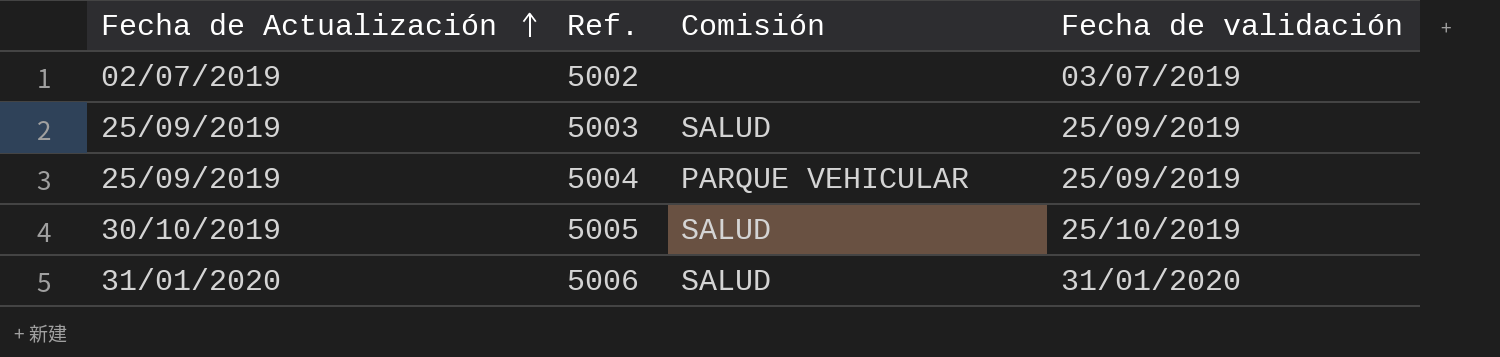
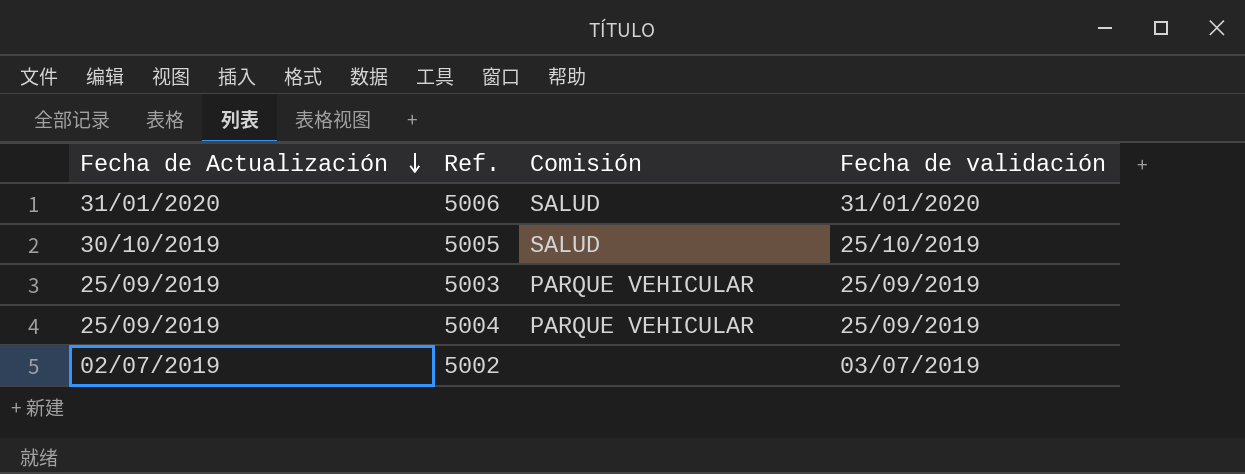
row order: Fecha de Actualización ascending -> Fecha de Actualización descending
5003 | Comisión: SALUD -> PARQUE VEHICULAR

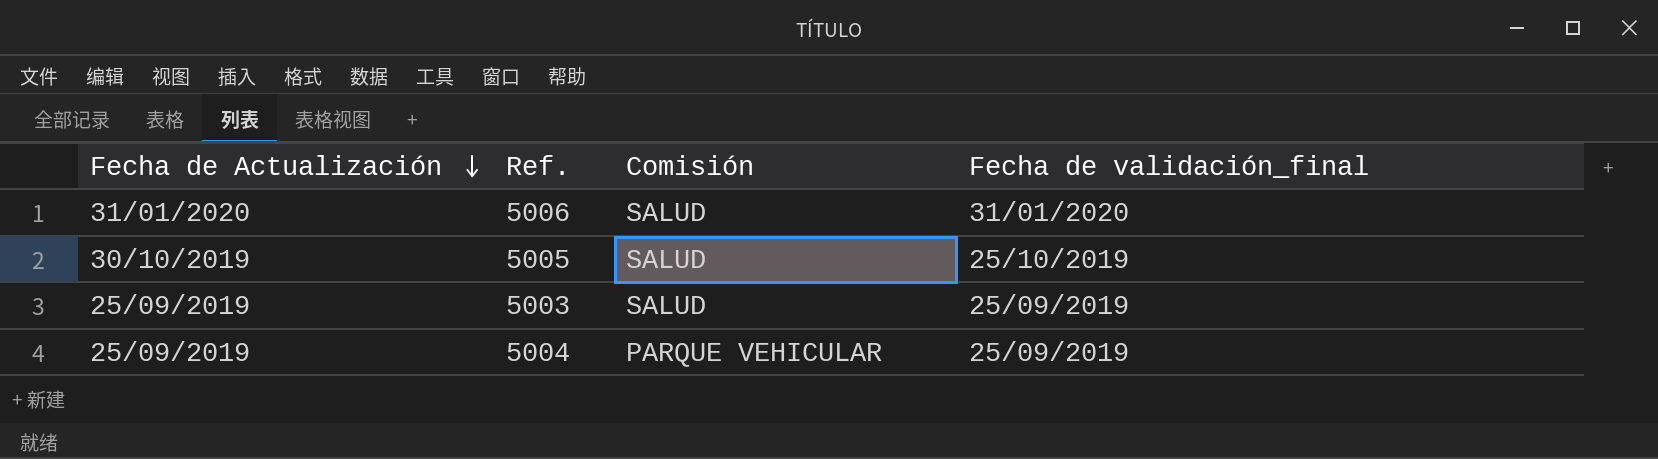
column name: Fecha de validación -> Fecha de validación_final
row 5002: 02/07/2019 | none | 03/07/2019 -> none
5003 | Comisión: PARQUE VEHICULAR -> SALUD

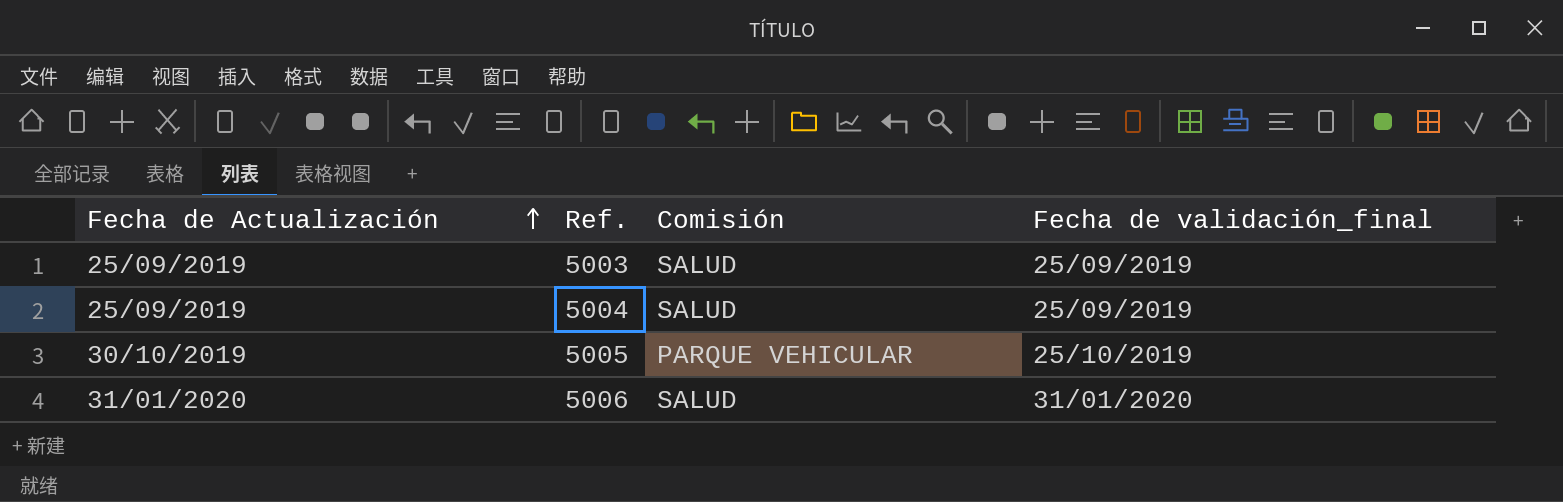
row order: Fecha de Actualización descending -> Fecha de Actualización ascending
5004 | Comisión: PARQUE VEHICULAR -> SALUD
5005 | Comisión: SALUD -> PARQUE VEHICULAR

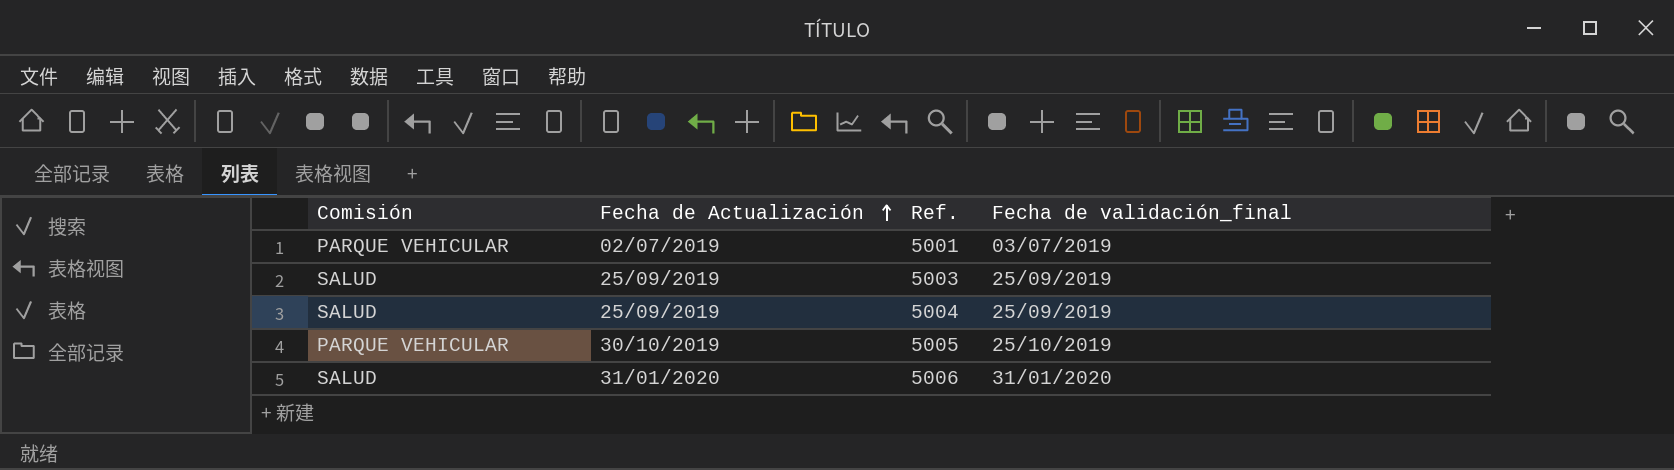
column Comisión | position: 3 -> 1
row 5001: none -> PARQUE VEHICULAR | 02/07/2019 | 03/07/2019

